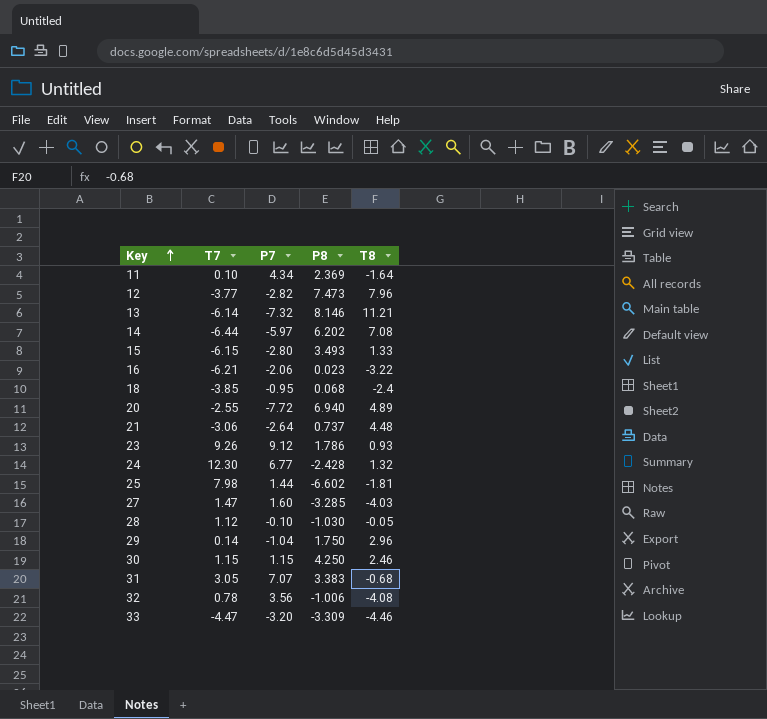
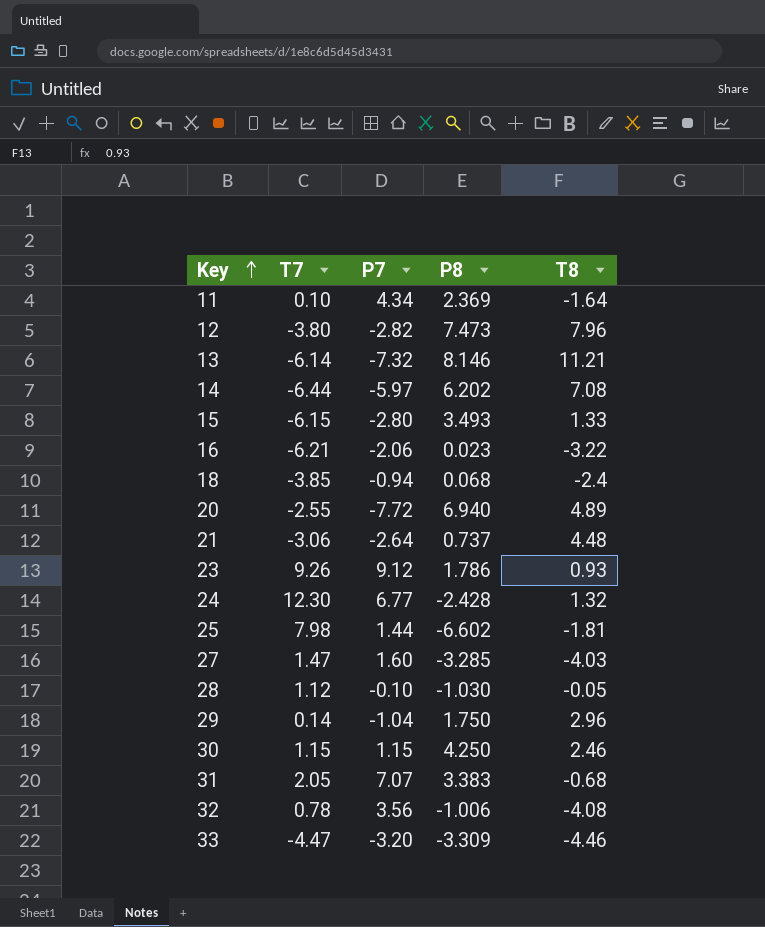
12 | T7: -3.77 -> -3.80
18 | P7: -0.95 -> -0.94
31 | T7: 3.05 -> 2.05

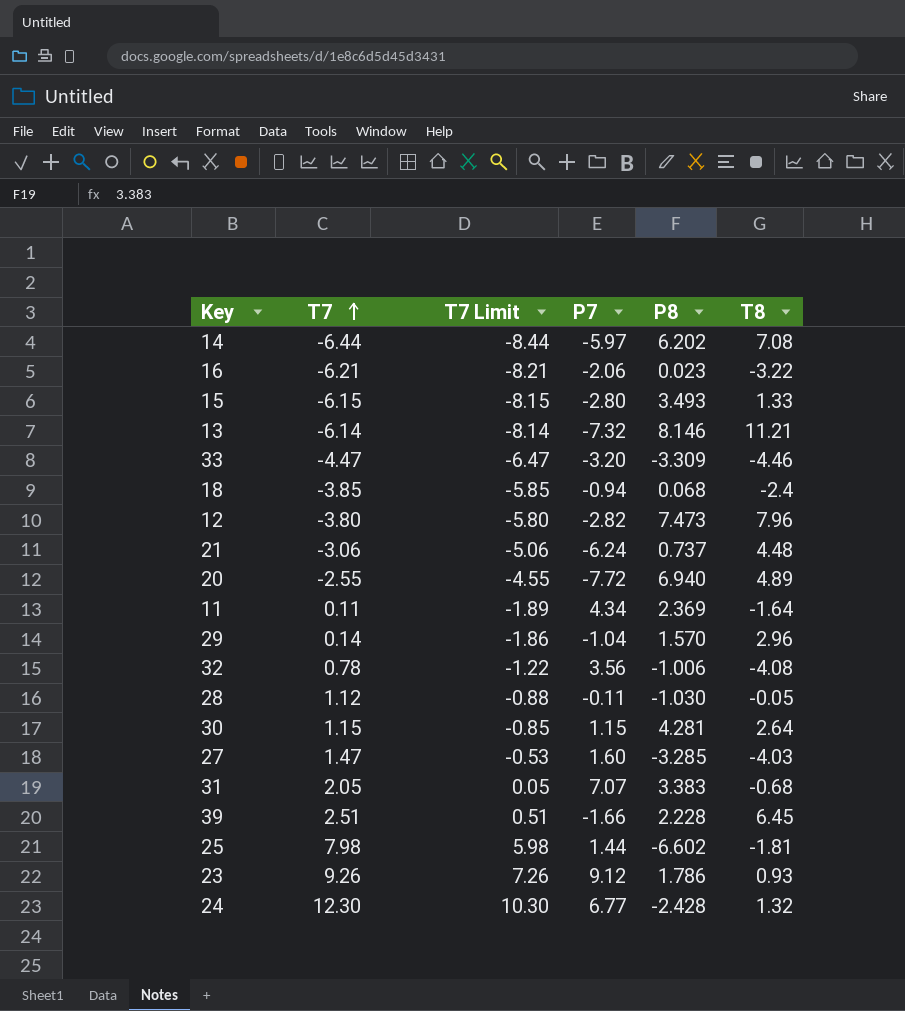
row order: Key ascending -> T7 ascending
column T7 Limit | formula: none -> [T7] - 2
21 | P7: -2.64 -> -6.24
11 | T7: 0.10 -> 0.11
29 | P8: 1.750 -> 1.570
28 | P7: -0.10 -> -0.11
30 | P8: 4.250 -> 4.281
30 | T8: 2.46 -> 2.64
row 39: none -> 2.51 | 0.51 | -1.66 | 2.228 | 6.45

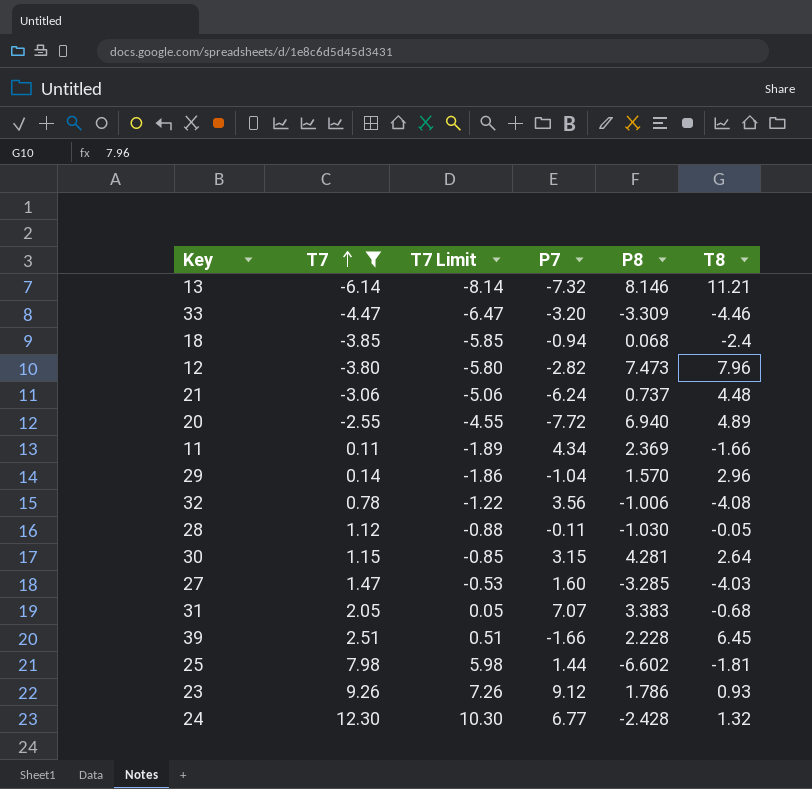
filter: none -> T7 >= -6.14
11 | T8: -1.64 -> -1.66
30 | P7: 1.15 -> 3.15

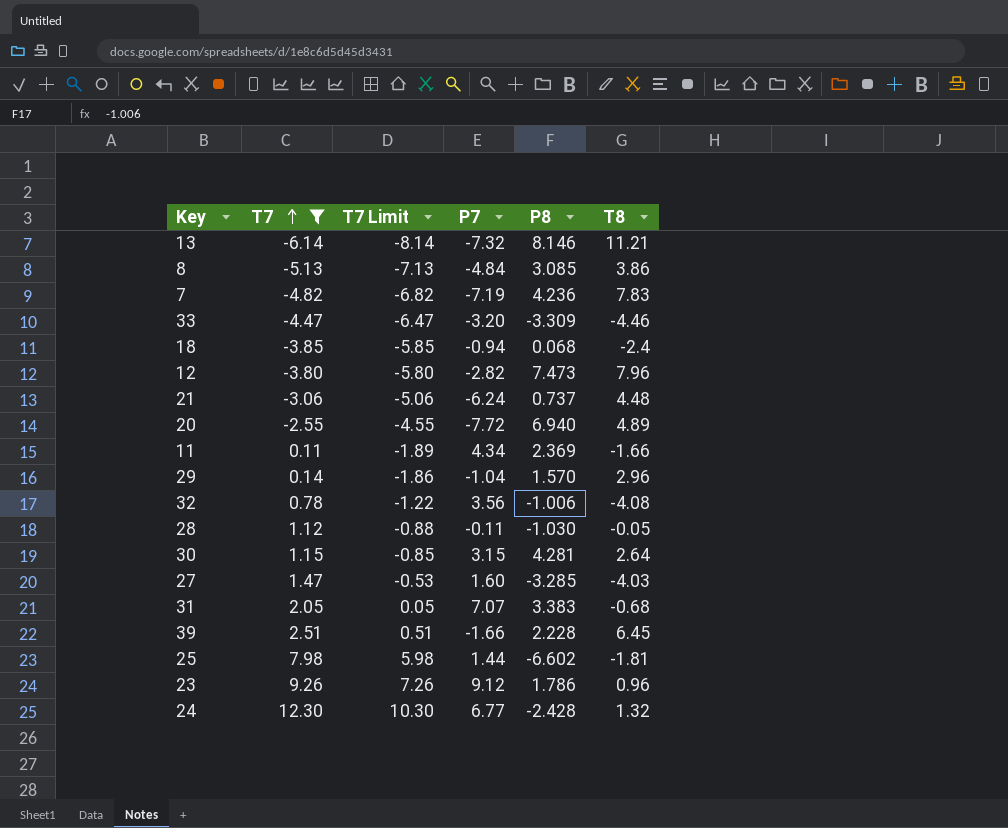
row 8: none -> -5.13 | -7.13 | -4.84 | 3.085 | 3.86
row 7: none -> -4.82 | -6.82 | -7.19 | 4.236 | 7.83
23 | T8: 0.93 -> 0.96

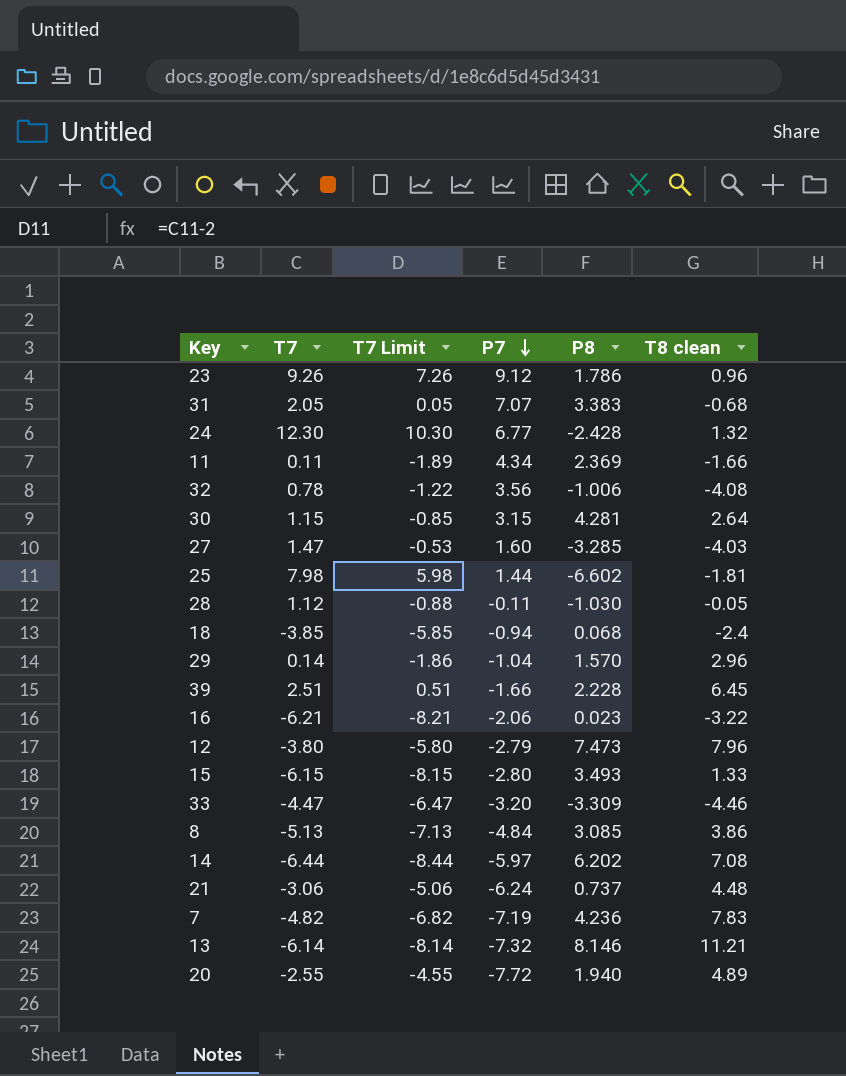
filter: T7 >= -6.14 -> none
row order: T7 ascending -> P7 descending
column name: T8 -> T8 clean
12 | P7: -2.82 -> -2.79
20 | P8: 6.940 -> 1.940

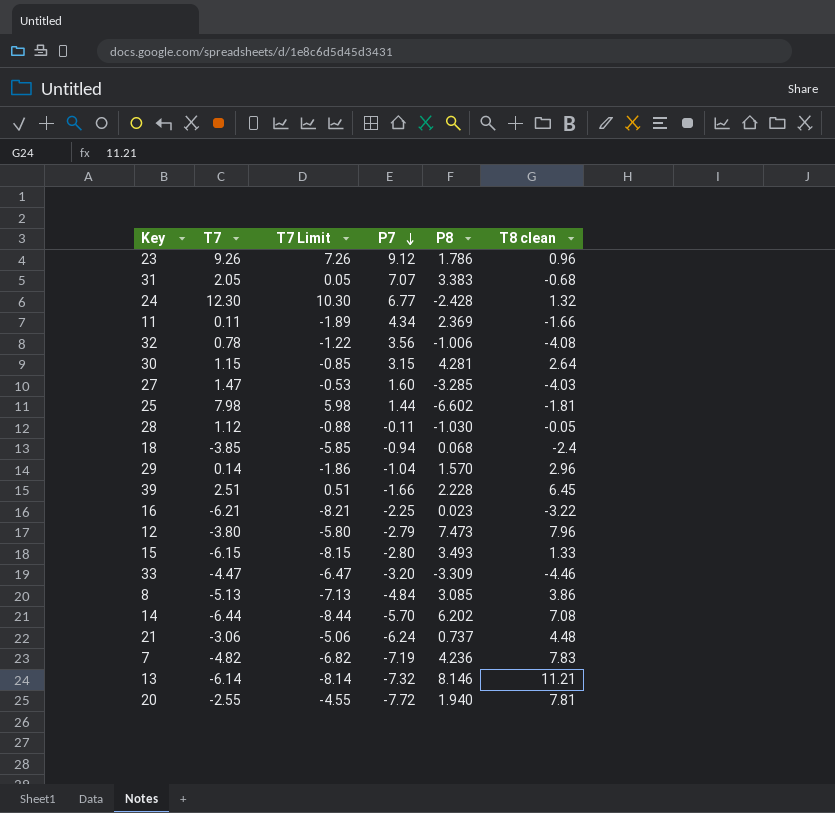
16 | P7: -2.06 -> -2.25
14 | P7: -5.97 -> -5.70
20 | T8 clean: 4.89 -> 7.81

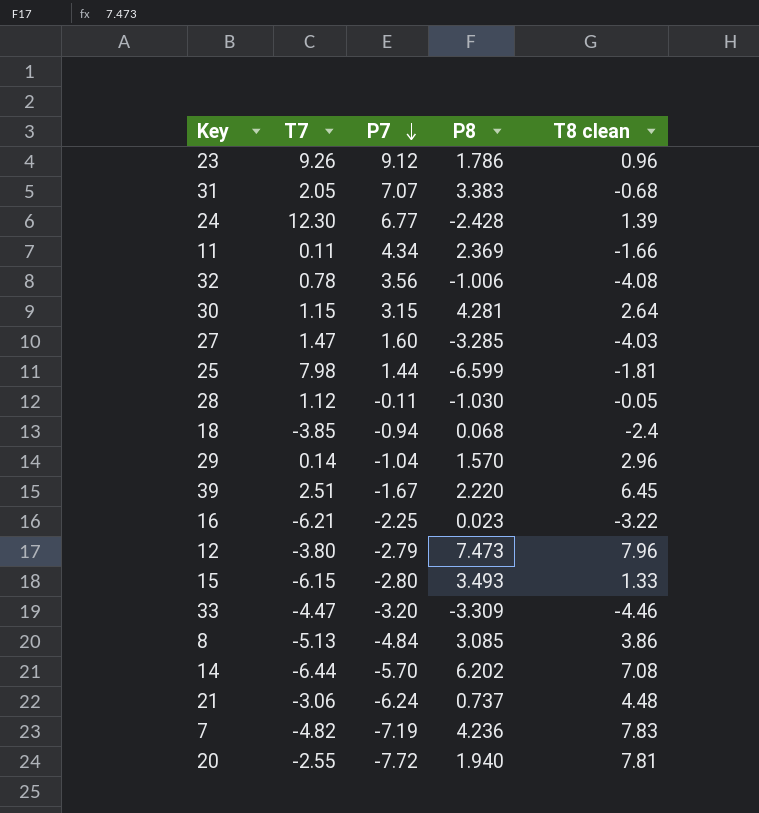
column T7 Limit | formula: [T7] - 2 -> none
row 13: -6.14 | -8.14 | -7.32 | 8.146 | 11.21 -> none
24 | T8 clean: 1.32 -> 1.39
25 | P8: -6.602 -> -6.599
39 | P7: -1.66 -> -1.67
39 | P8: 2.228 -> 2.220

